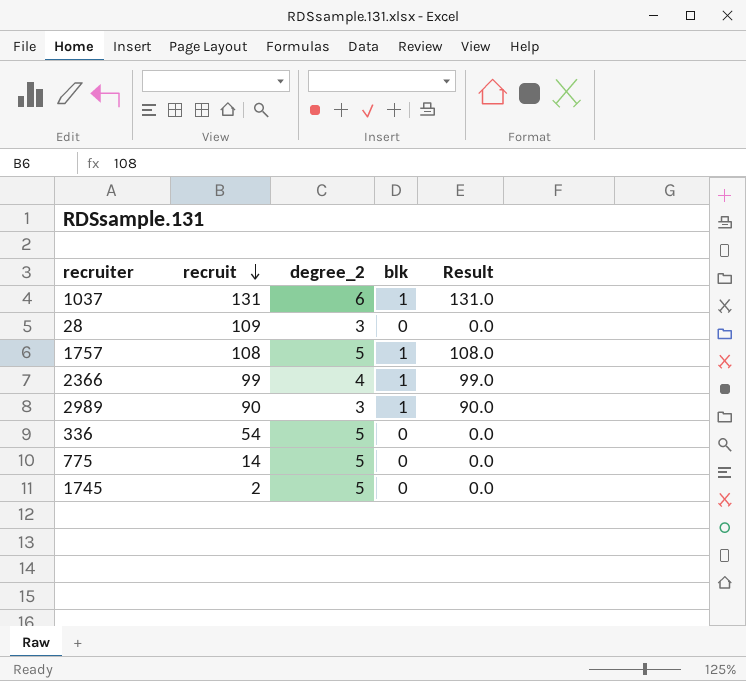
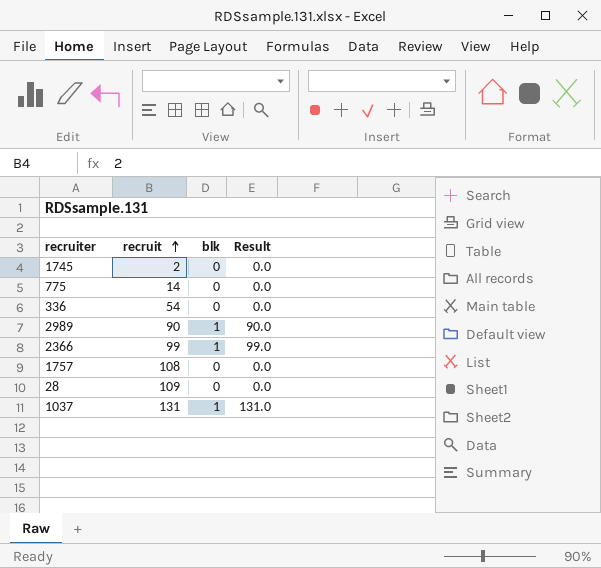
row order: recruit descending -> recruit ascending
column degree_2 | position: 3 -> none
1757 | blk: 1 -> 0
1757 | Result: 108.0 -> 0.0

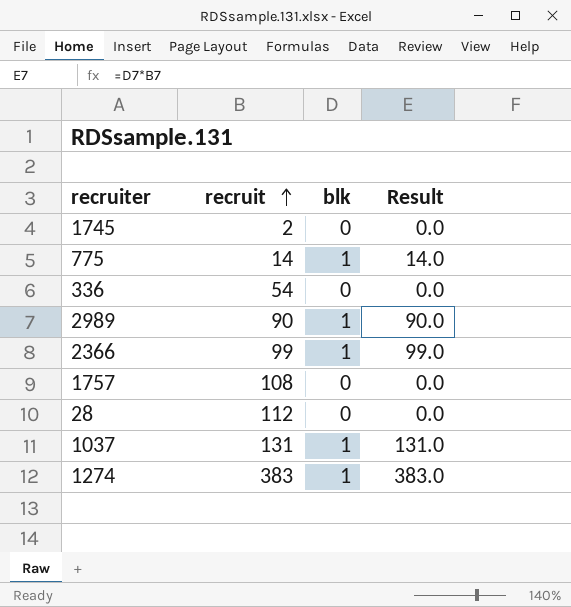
775 | blk: 0 -> 1
775 | Result: 0.0 -> 14.0
28 | recruit: 109 -> 112
row 1274: none -> 383 | 1 | 383.0

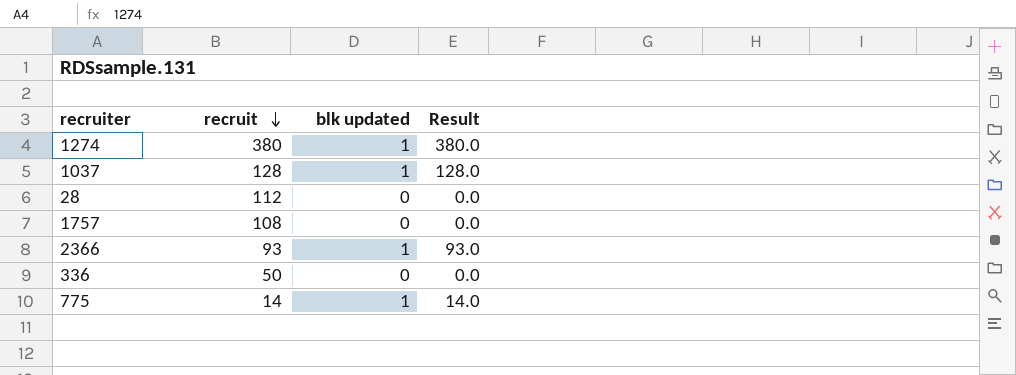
row order: recruit ascending -> recruit descending
column name: blk -> blk updated
row 1745: 2 | 0 | 0.0 -> none
row 2989: 90 | 1 | 90.0 -> none
1274 | recruit: 383 -> 380
1274 | Result: 383.0 -> 380.0
1037 | recruit: 131 -> 128
1037 | Result: 131.0 -> 128.0
2366 | recruit: 99 -> 93
2366 | Result: 99.0 -> 93.0
336 | recruit: 54 -> 50

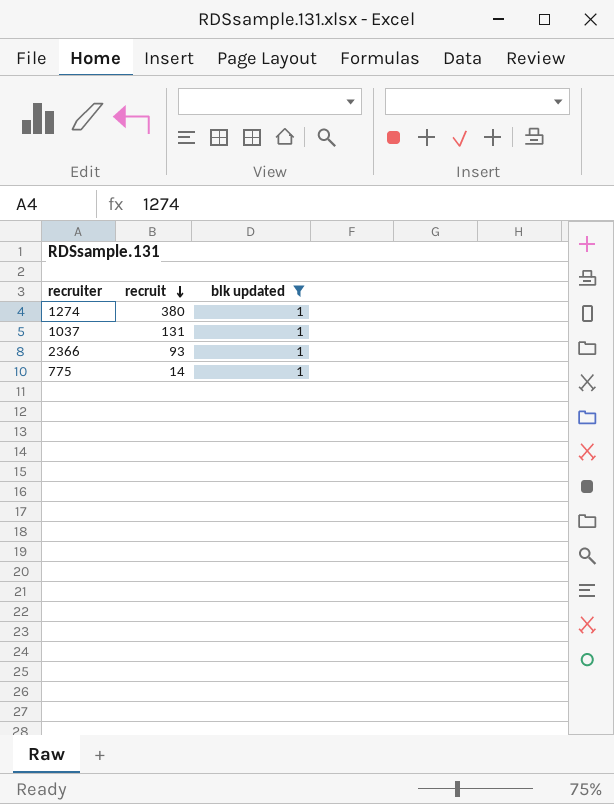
filter: none -> blk updated = 1
column Result | formula: [recruit] * [blk updated] -> none
1037 | recruit: 128 -> 131

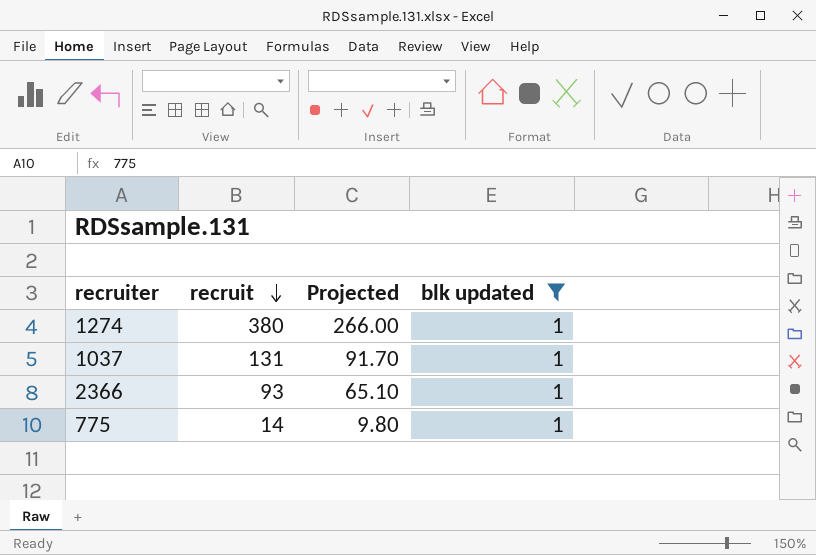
column Projected | formula: none -> [recruit] * 0.7

